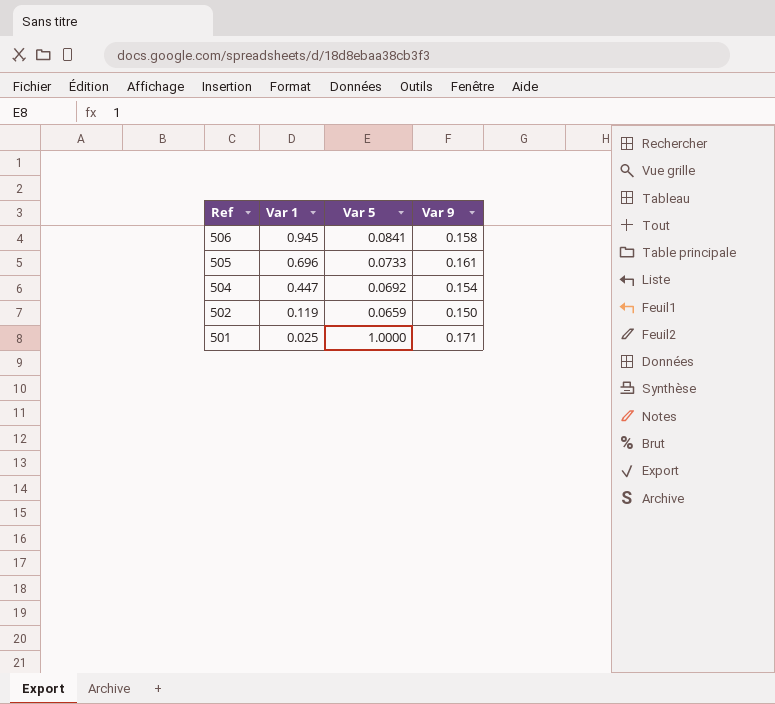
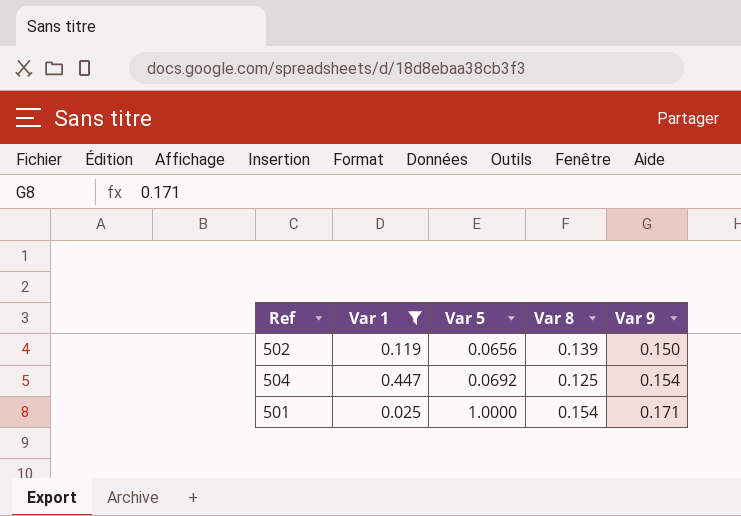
filter: none -> Var 1 <= 0.447
row order: Ref descending -> Var 5 ascending
column Var 8 | position: none -> 4
502 | Var 5: 0.0659 -> 0.0656

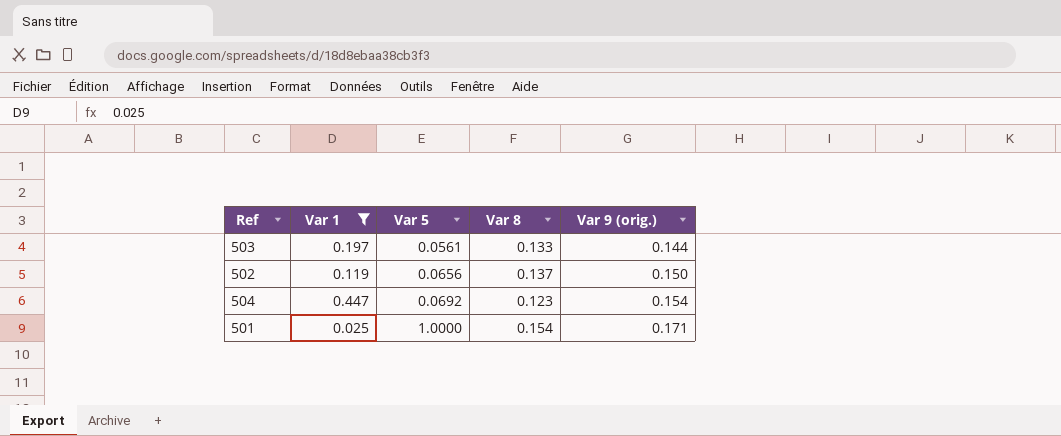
column name: Var 9 -> Var 9 (orig.)
row 503: none -> 0.197 | 0.0561 | 0.133 | 0.144
502 | Var 8: 0.139 -> 0.137
504 | Var 8: 0.125 -> 0.123

